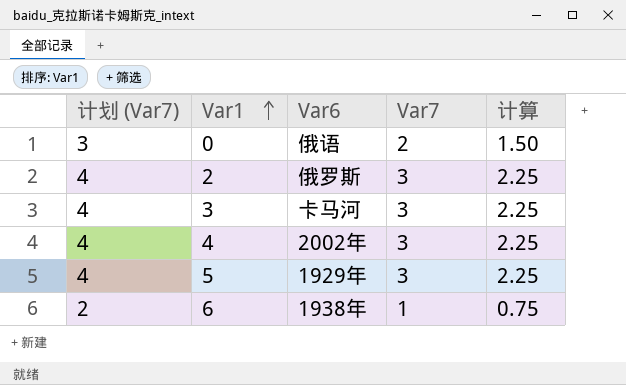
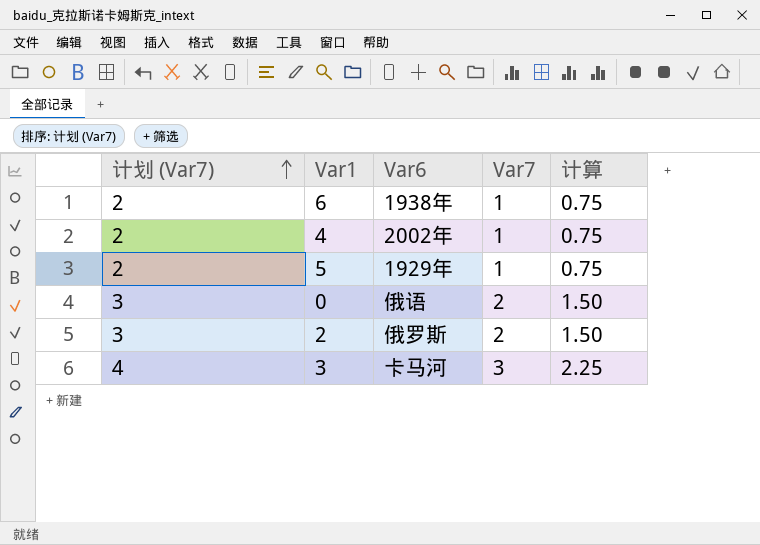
row order: Var1 ascending -> 计划 (Var7) ascending
4 | 计划 (Var7): 4 -> 2
4 | Var7: 3 -> 1
4 | 计算: 2.25 -> 0.75
5 | 计划 (Var7): 4 -> 2
5 | Var7: 3 -> 1
5 | 计算: 2.25 -> 0.75
2 | 计划 (Var7): 4 -> 3
2 | Var7: 3 -> 2
2 | 计算: 2.25 -> 1.50

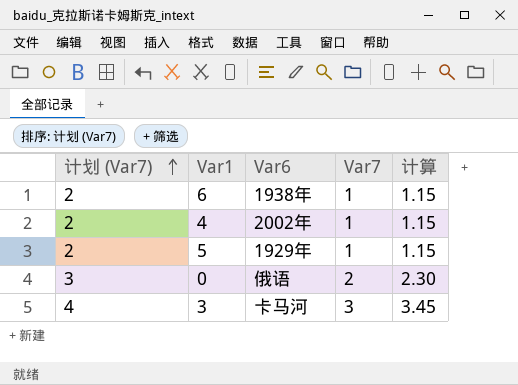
column 计算 | formula: [Var7] * 0.75 -> [Var7] * 1.15
row 2: 3 | 俄罗斯 | 2 | 1.50 -> none

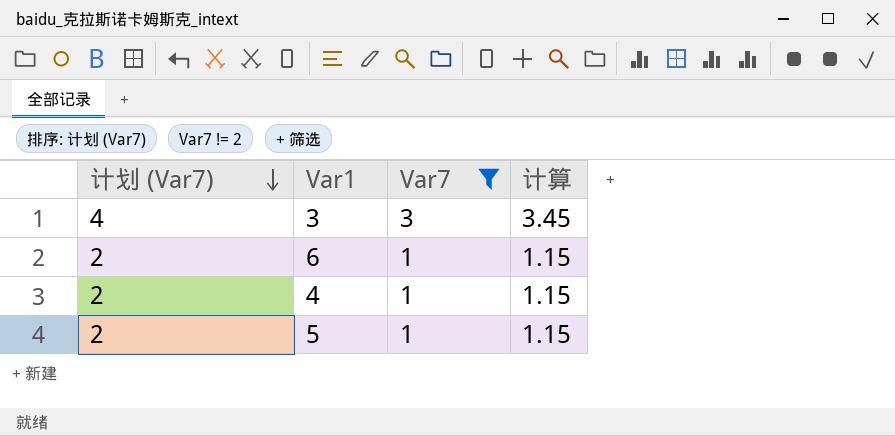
filter: none -> Var7 != 2
row order: 计划 (Var7) ascending -> 计划 (Var7) descending
column Var6 | position: 3 -> none

